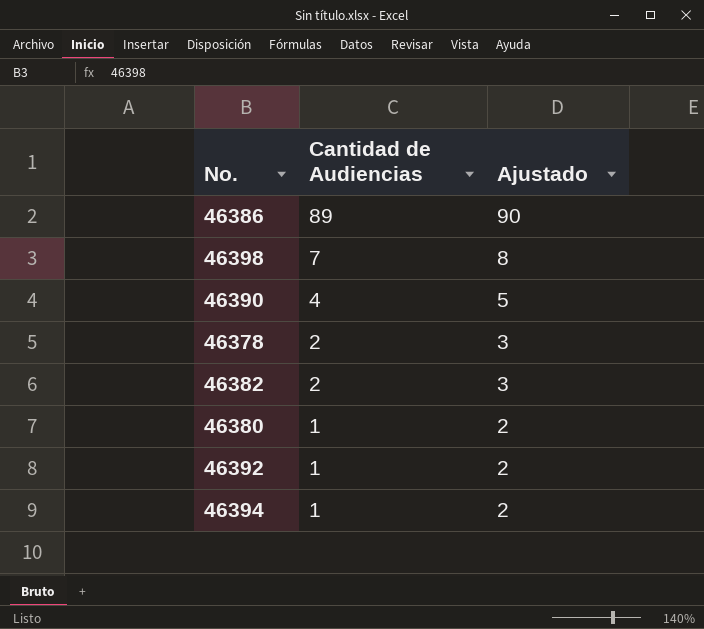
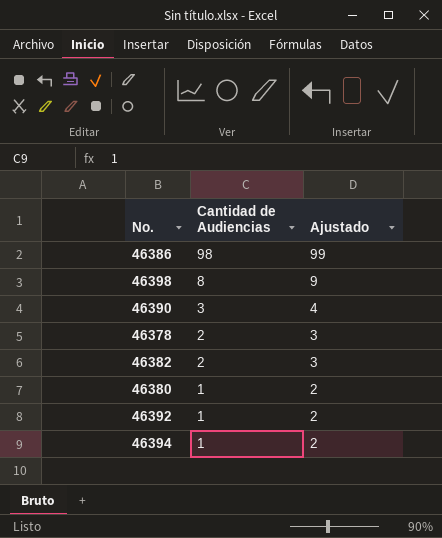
46386 | Cantidad de Audiencias: 89 -> 98
46386 | Ajustado: 90 -> 99
46398 | Cantidad de Audiencias: 7 -> 8
46398 | Ajustado: 8 -> 9
46390 | Cantidad de Audiencias: 4 -> 3
46390 | Ajustado: 5 -> 4

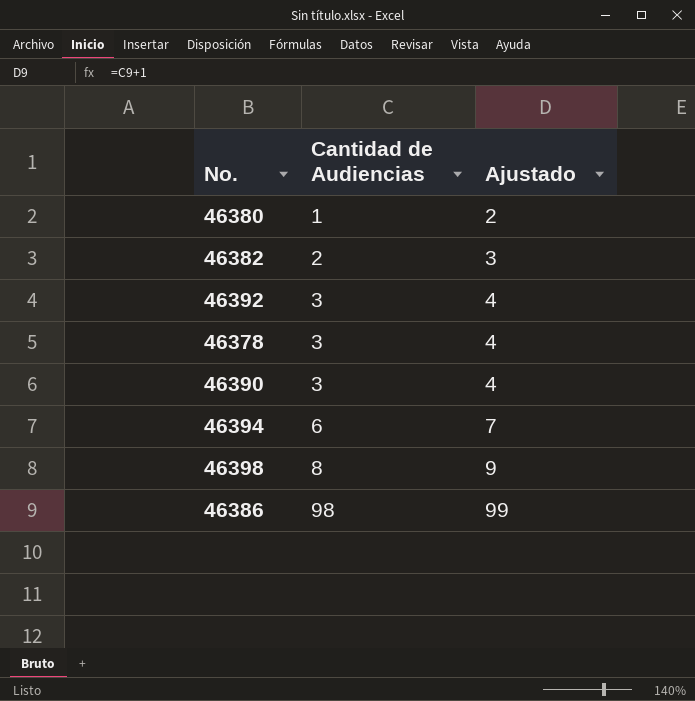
row order: Cantidad de Audiencias descending -> Cantidad de Audiencias ascending
46392 | Cantidad de Audiencias: 1 -> 3
46392 | Ajustado: 2 -> 4
46378 | Cantidad de Audiencias: 2 -> 3
46378 | Ajustado: 3 -> 4
46394 | Cantidad de Audiencias: 1 -> 6
46394 | Ajustado: 2 -> 7

